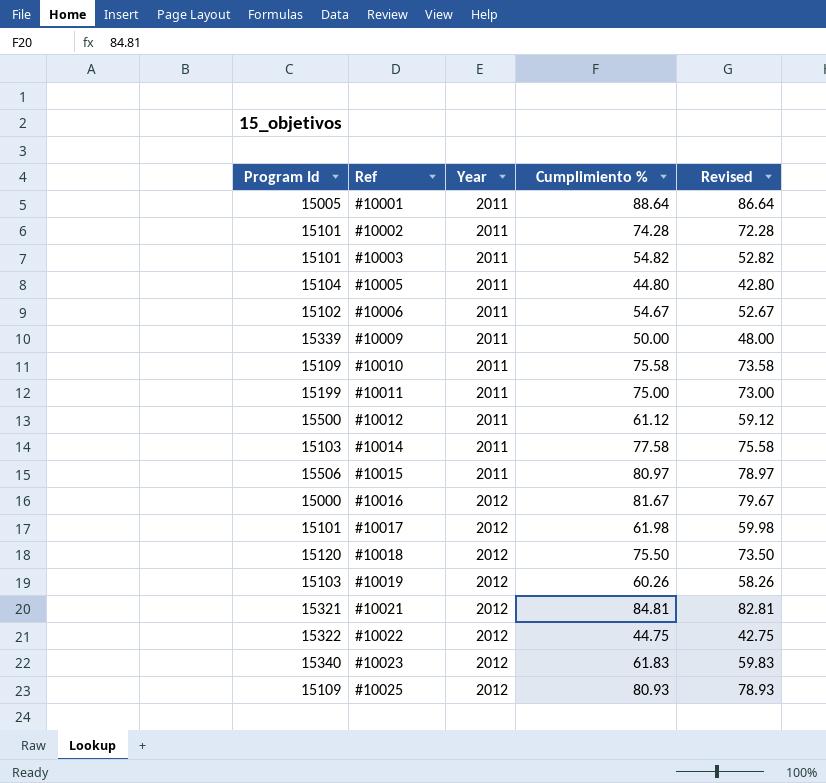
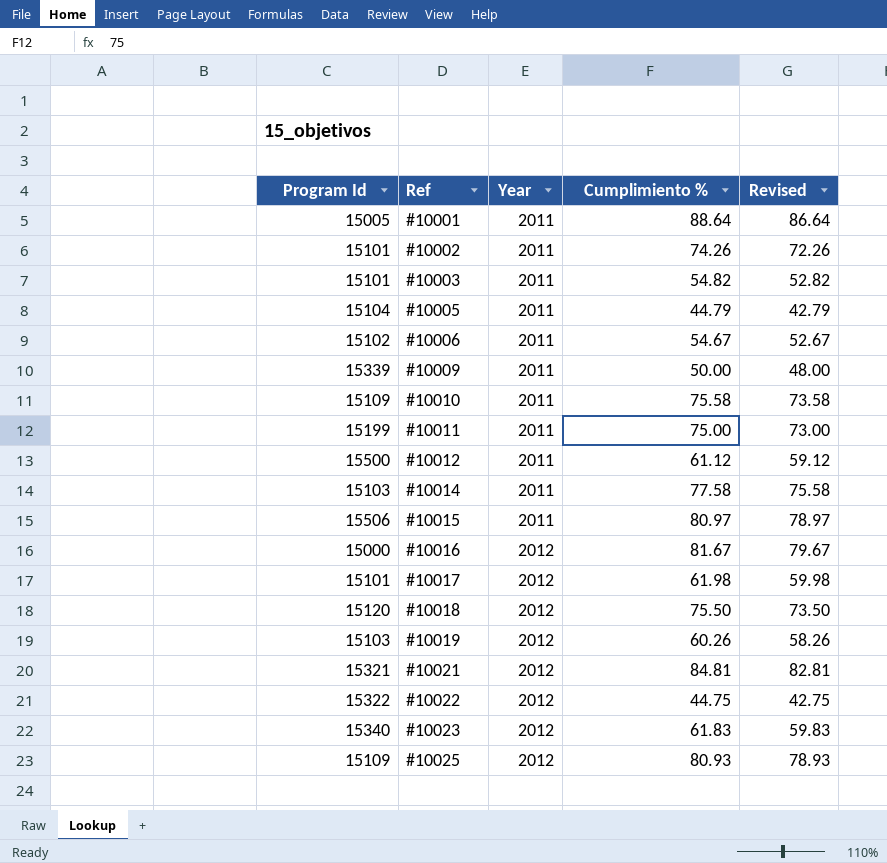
#10002 | Cumplimiento %: 74.28 -> 74.26
#10002 | Revised: 72.28 -> 72.26
#10005 | Cumplimiento %: 44.80 -> 44.79
#10005 | Revised: 42.80 -> 42.79

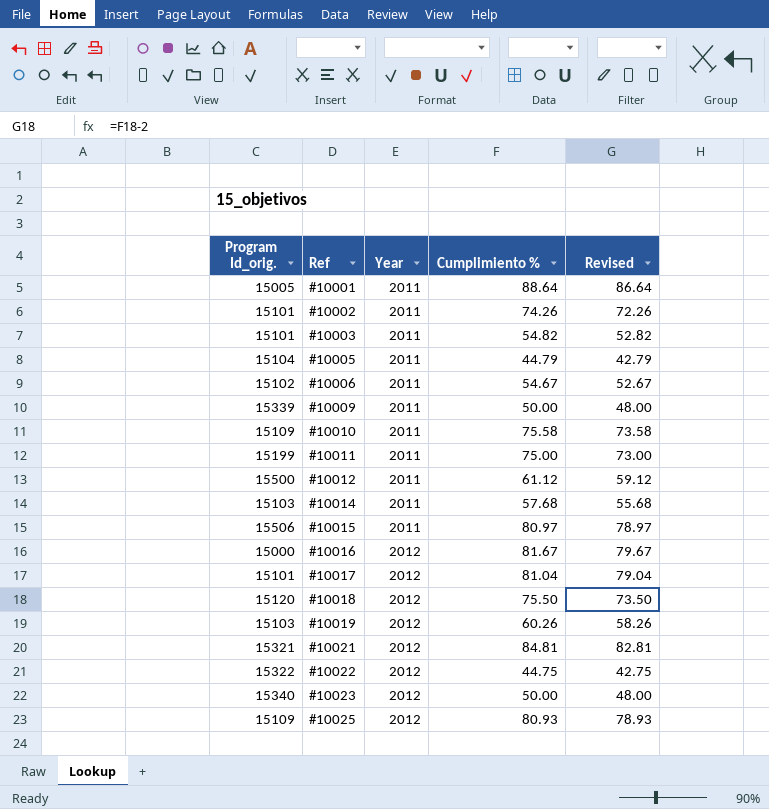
column name: Program Id -> Program Id_orig.
#10014 | Cumplimiento %: 77.58 -> 57.68
#10014 | Revised: 75.58 -> 55.68
#10017 | Cumplimiento %: 61.98 -> 81.04
#10017 | Revised: 59.98 -> 79.04
#10023 | Cumplimiento %: 61.83 -> 50.00
#10023 | Revised: 59.83 -> 48.00

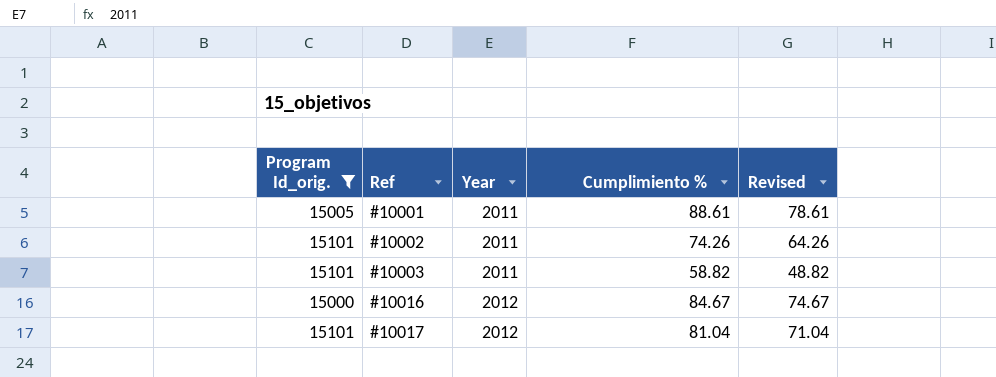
filter: none -> Program Id_orig. <= 15101
column Revised | formula: [Cumplimiento %] - 2 -> [Cumplimiento %] - 10
#10001 | Cumplimiento %: 88.64 -> 88.61
#10003 | Cumplimiento %: 54.82 -> 58.82
#10016 | Cumplimiento %: 81.67 -> 84.67

